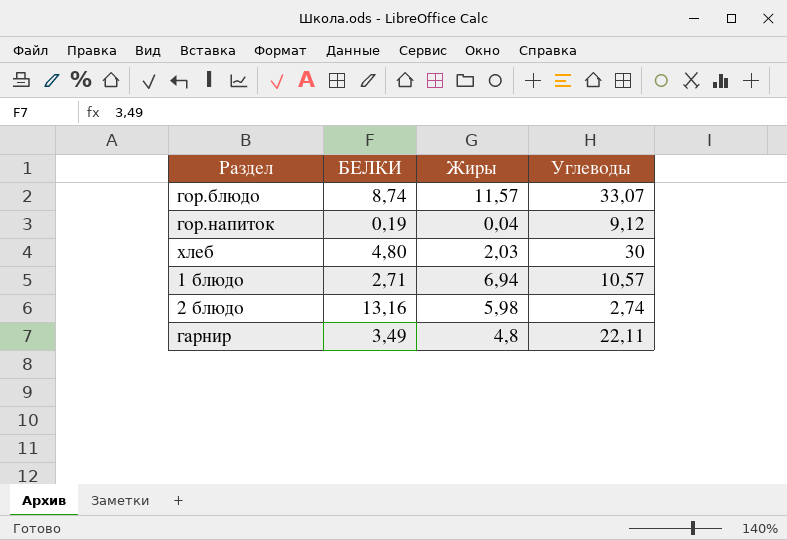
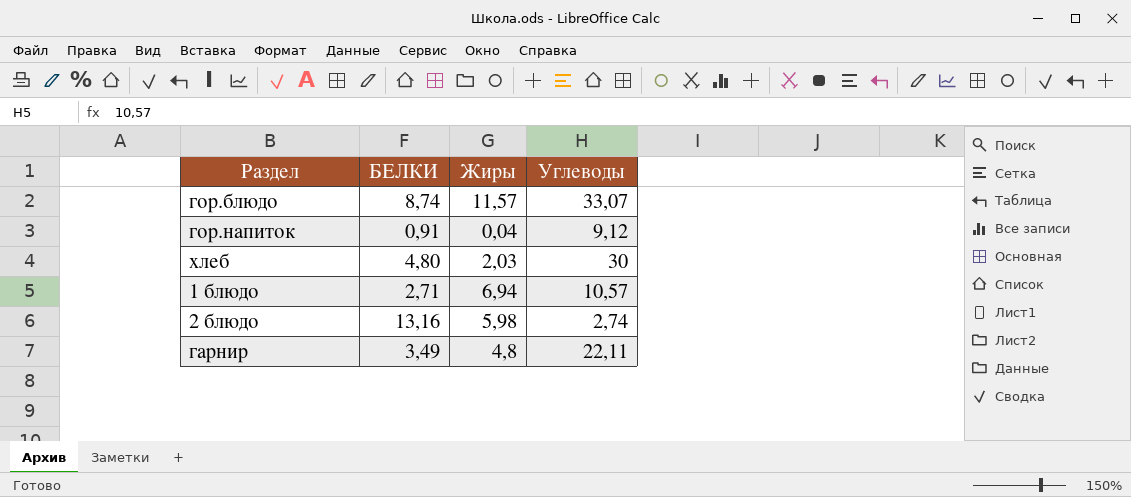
гор.напиток | БЕЛКИ: 0,19 -> 0,91

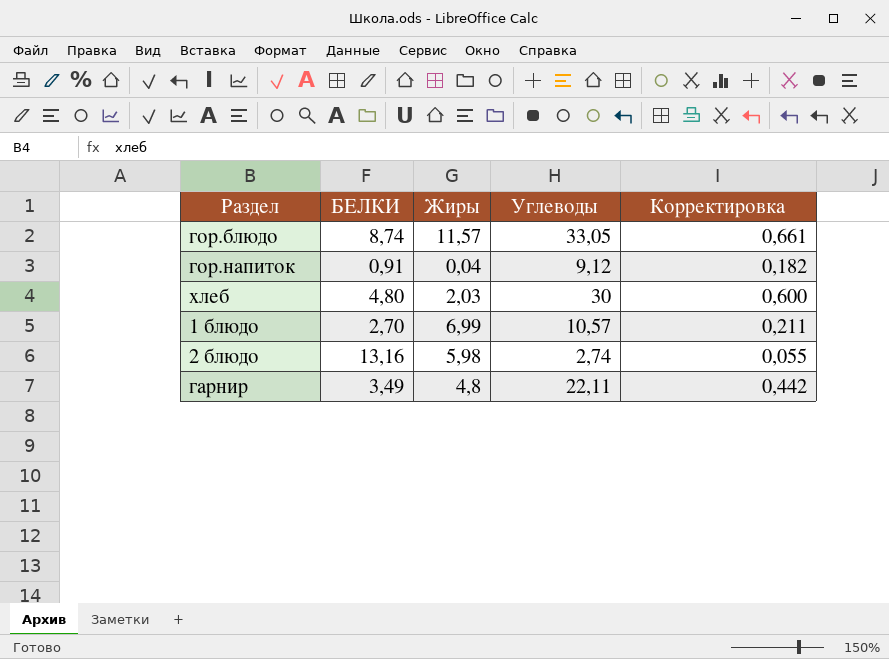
column Корректировка | formula: none -> [Углеводы] * 0,02
гор.блюдо | Углеводы: 33,07 -> 33,05
1 блюдо | БЕЛКИ: 2,71 -> 2,70
1 блюдо | Жиры: 6,94 -> 6,99

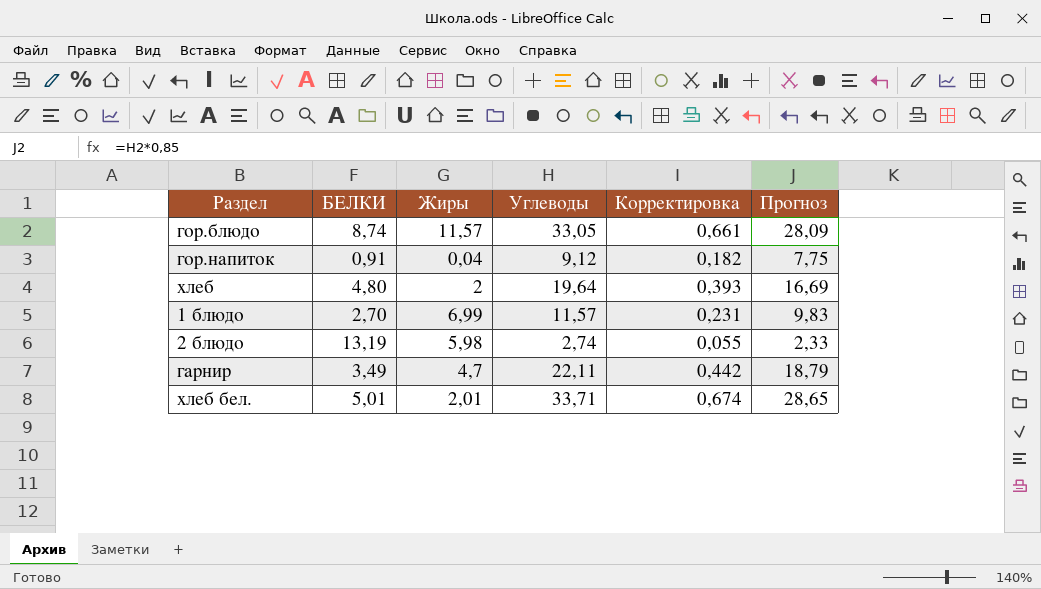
column Прогноз | formula: none -> [Углеводы] * 0,85
хлеб | Жиры: 2,03 -> 2
хлеб | Углеводы: 30 -> 19,64
хлеб | Корректировка: 0,600 -> 0,393
1 блюдо | Углеводы: 10,57 -> 11,57
1 блюдо | Корректировка: 0,211 -> 0,231
2 блюдо | БЕЛКИ: 13,16 -> 13,19
гарнир | Жиры: 4,8 -> 4,7
row хлеб бел.: none -> 5,01 | 2,01 | 33,71 | 0,674 | 28,65

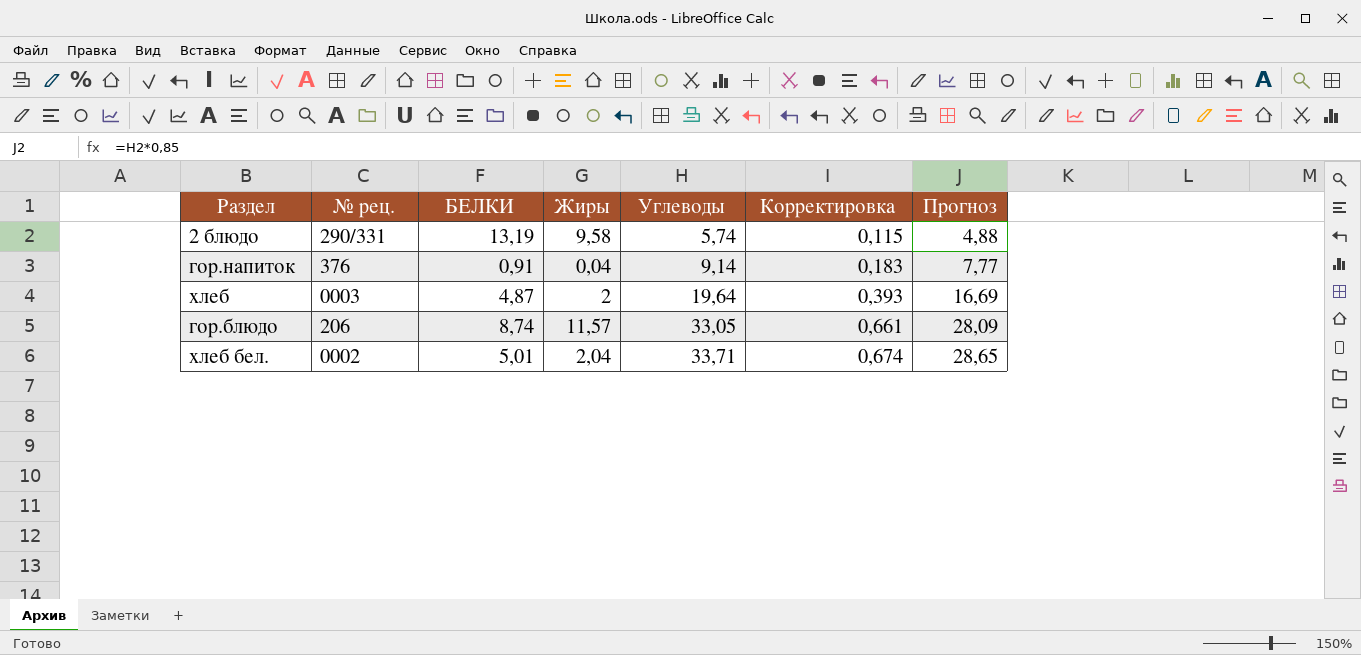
row order: none -> Углеводы ascending
column № рец. | position: none -> 2
row 1 блюдо: 2,70 | 6,99 | 11,57 | 0,231 | 9,83 -> none
row гарнир: 3,49 | 4,7 | 22,11 | 0,442 | 18,79 -> none
2 блюдо | Жиры: 5,98 -> 9,58
2 блюдо | Углеводы: 2,74 -> 5,74
2 блюдо | Корректировка: 0,055 -> 0,115
2 блюдо | Прогноз: 2,33 -> 4,88
гор.напиток | Углеводы: 9,12 -> 9,14
гор.напиток | Корректировка: 0,182 -> 0,183
гор.напиток | Прогноз: 7,75 -> 7,77
хлеб | БЕЛКИ: 4,80 -> 4,87
хлеб бел. | Жиры: 2,01 -> 2,04

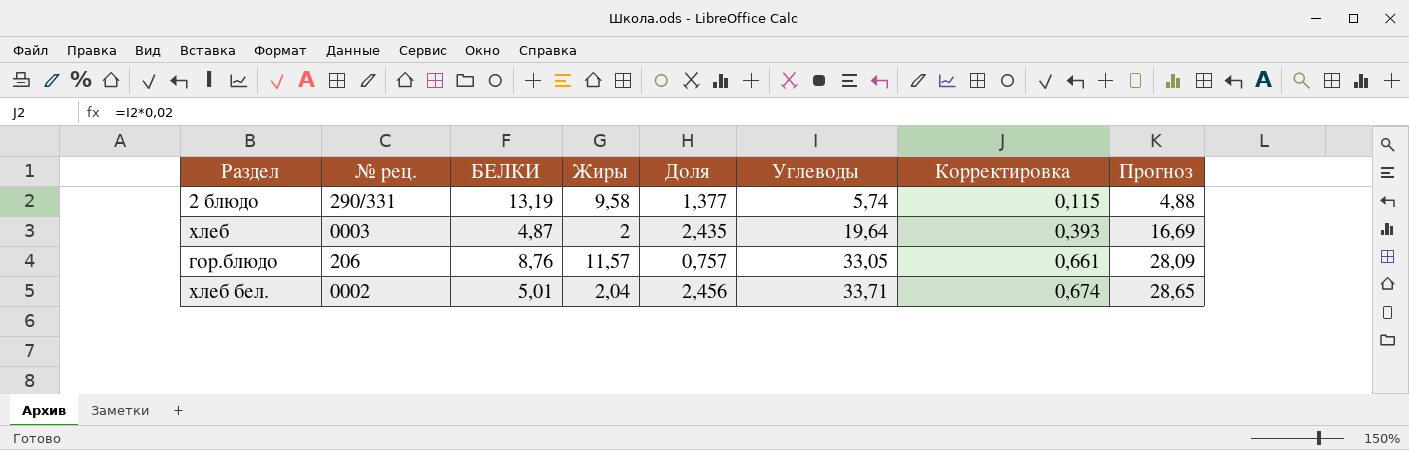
column Доля | formula: none -> [БЕЛКИ] / [Жиры]
row гор.напиток: 376 | 0,91 | 0,04 | 9,14 | 0,183 | 7,77 -> none
гор.блюдо | БЕЛКИ: 8,74 -> 8,76

